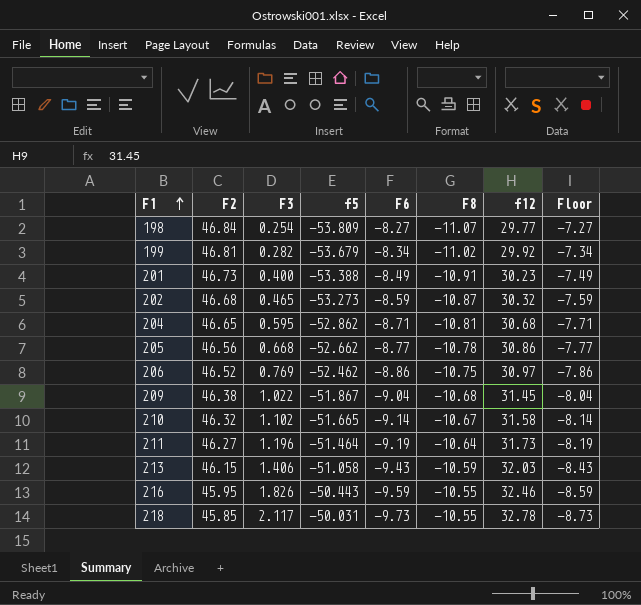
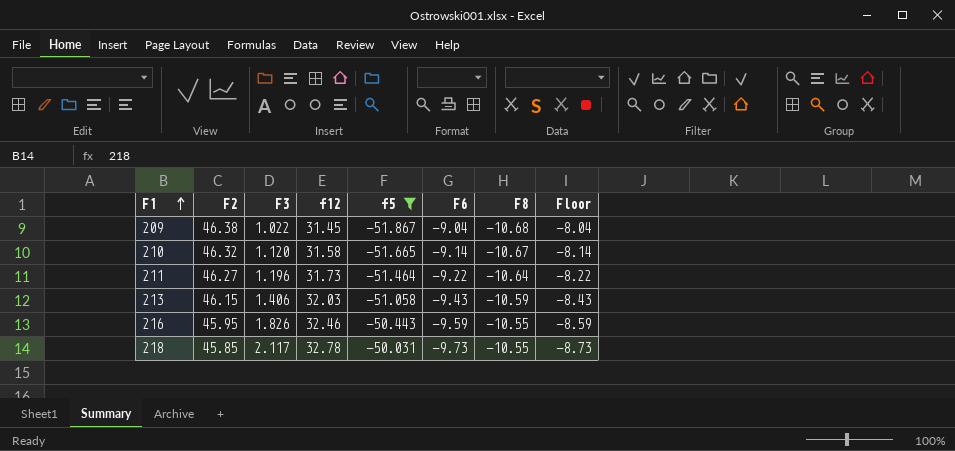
filter: none -> f5 >= -51.867
column f12 | position: 7 -> 4
210 | F3: 1.102 -> 1.120
211 | F6: -9.19 -> -9.22
211 | Floor: -8.19 -> -8.22

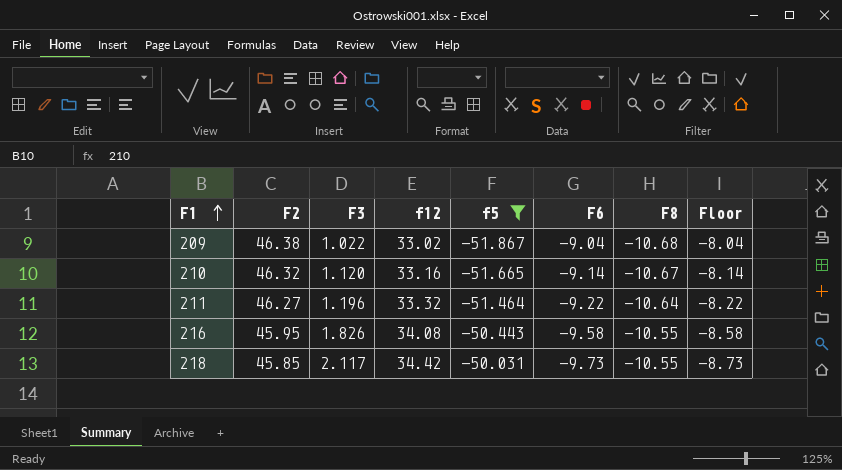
row 213: 46.15 | 1.406 | 32.03 | -51.058 | -9.43 | -10.59 | -8.43 -> none
209 | f12: 31.45 -> 33.02
210 | f12: 31.58 -> 33.16
211 | f12: 31.73 -> 33.32
216 | f12: 32.46 -> 34.08
216 | F6: -9.59 -> -9.58
216 | Floor: -8.59 -> -8.58
218 | f12: 32.78 -> 34.42

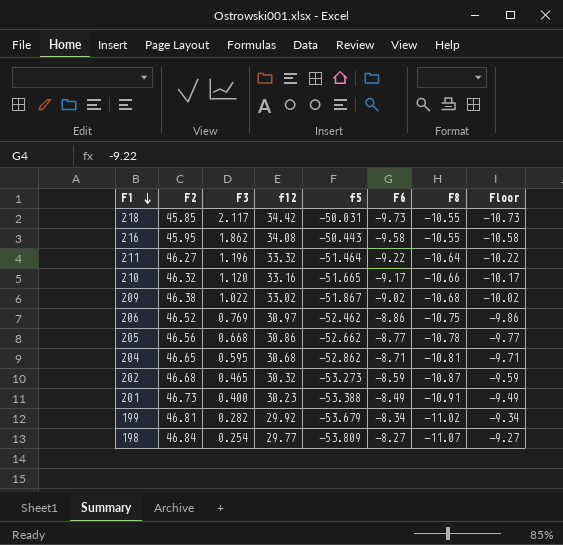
filter: f5 >= -51.867 -> none
row order: F1 ascending -> F1 descending
column Floor | formula: [F6] + 1 -> [F6] - 1
216 | F3: 1.826 -> 1.862
210 | F6: -9.14 -> -9.17
210 | F8: -10.67 -> -10.66
209 | F6: -9.04 -> -9.02

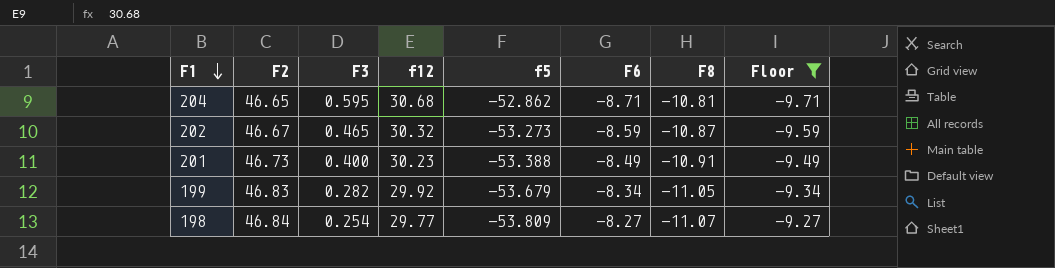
filter: none -> Floor >= -9.71
202 | F2: 46.68 -> 46.67
199 | F2: 46.81 -> 46.83
199 | F8: -11.02 -> -11.05

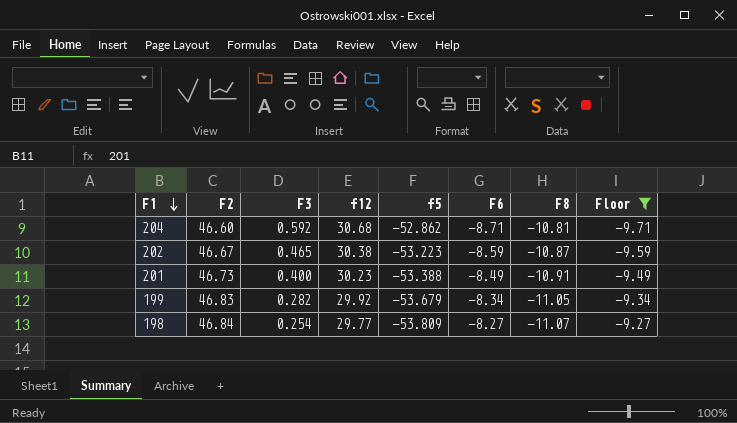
204 | F2: 46.65 -> 46.60
204 | F3: 0.595 -> 0.592
202 | f12: 30.32 -> 30.38
202 | f5: -53.273 -> -53.223

